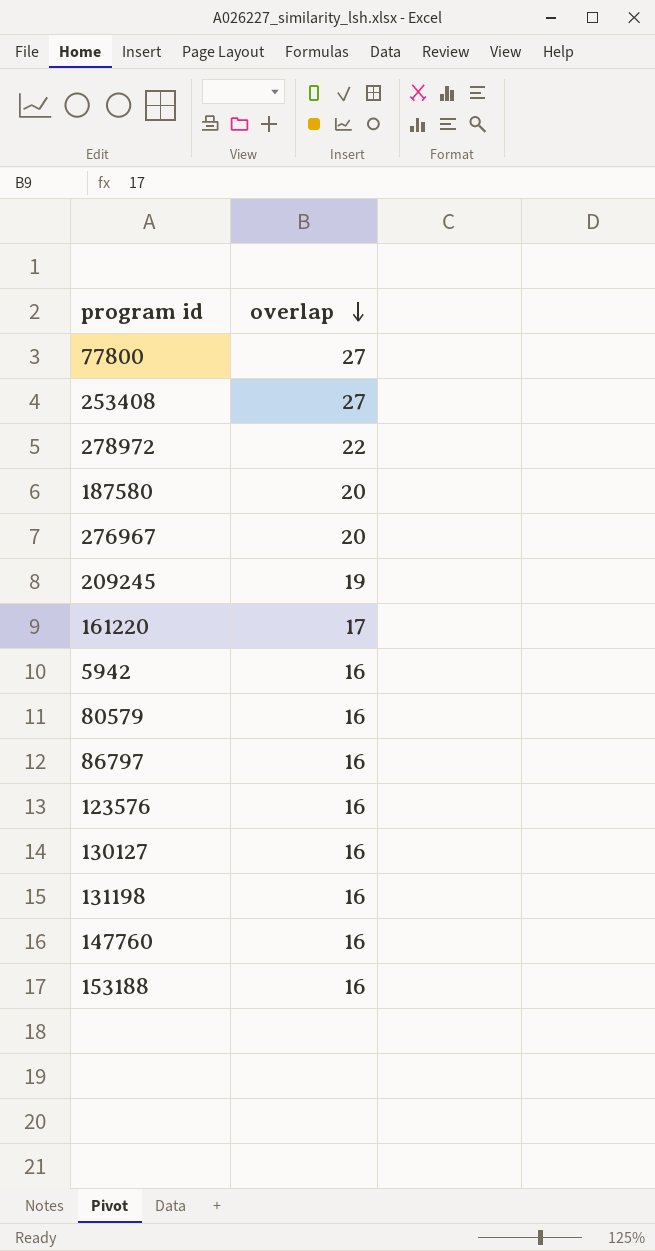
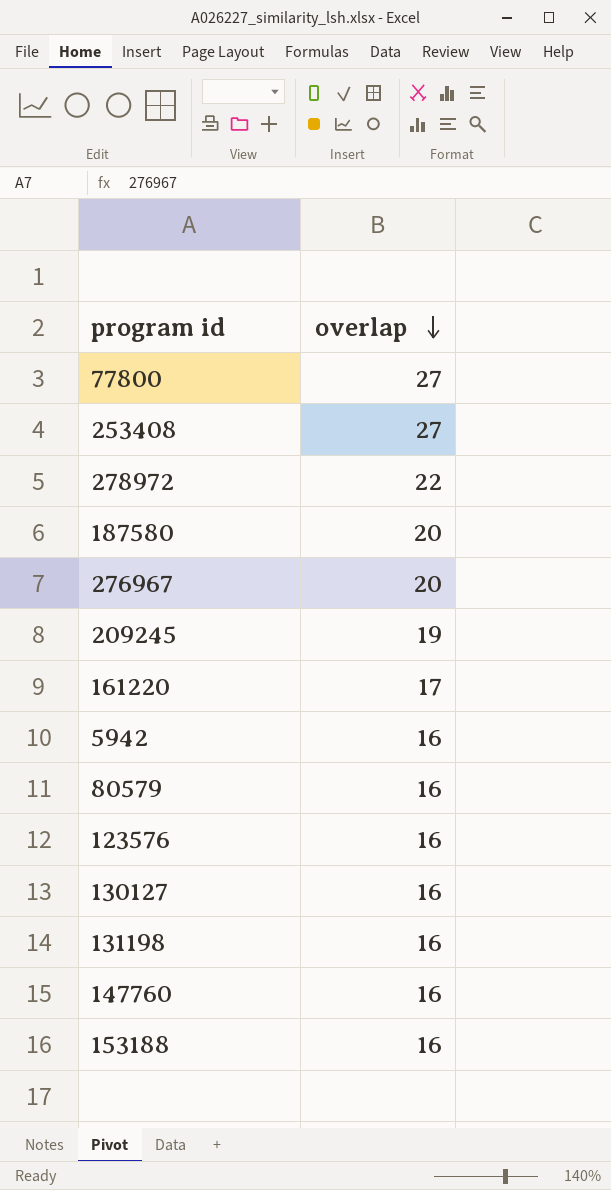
row 86797: 16 -> none

